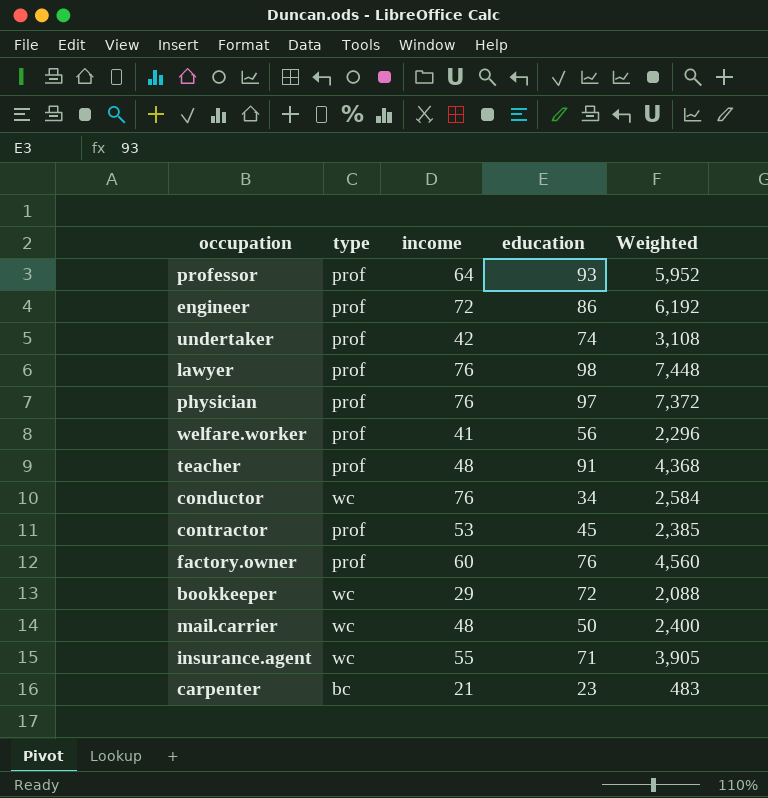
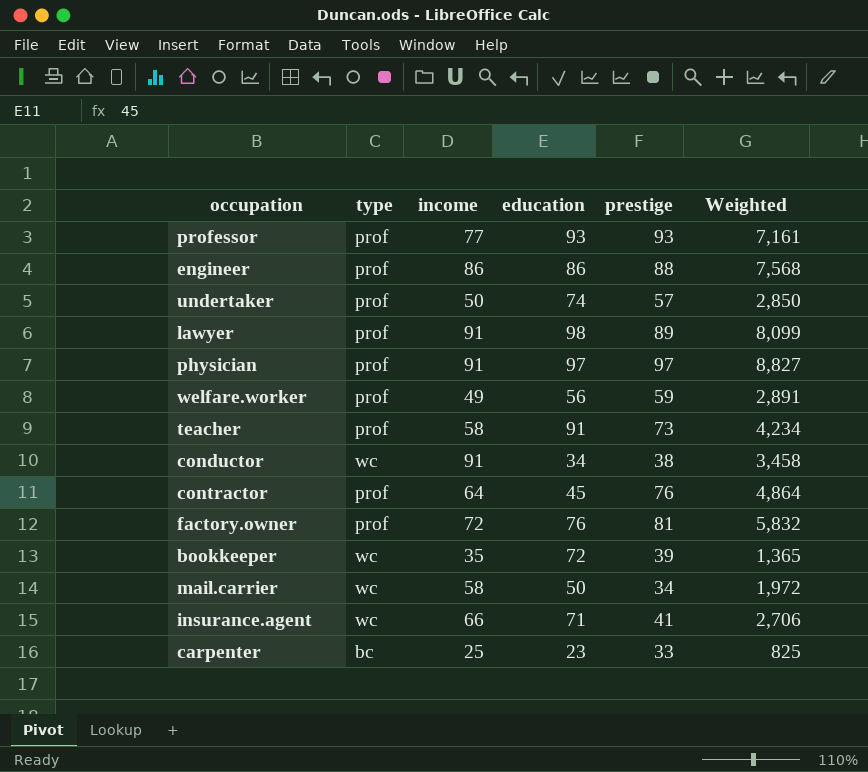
column prestige | position: none -> 5
column Weighted | formula: [income] * [education] -> [income] * [prestige]
professor | income: 64 -> 77
engineer | income: 72 -> 86
undertaker | income: 42 -> 50
lawyer | income: 76 -> 91
physician | income: 76 -> 91
welfare.worker | income: 41 -> 49
teacher | income: 48 -> 58
conductor | income: 76 -> 91
contractor | income: 53 -> 64
factory.owner | income: 60 -> 72
bookkeeper | income: 29 -> 35
mail.carrier | income: 48 -> 58
insurance.agent | income: 55 -> 66
carpenter | income: 21 -> 25

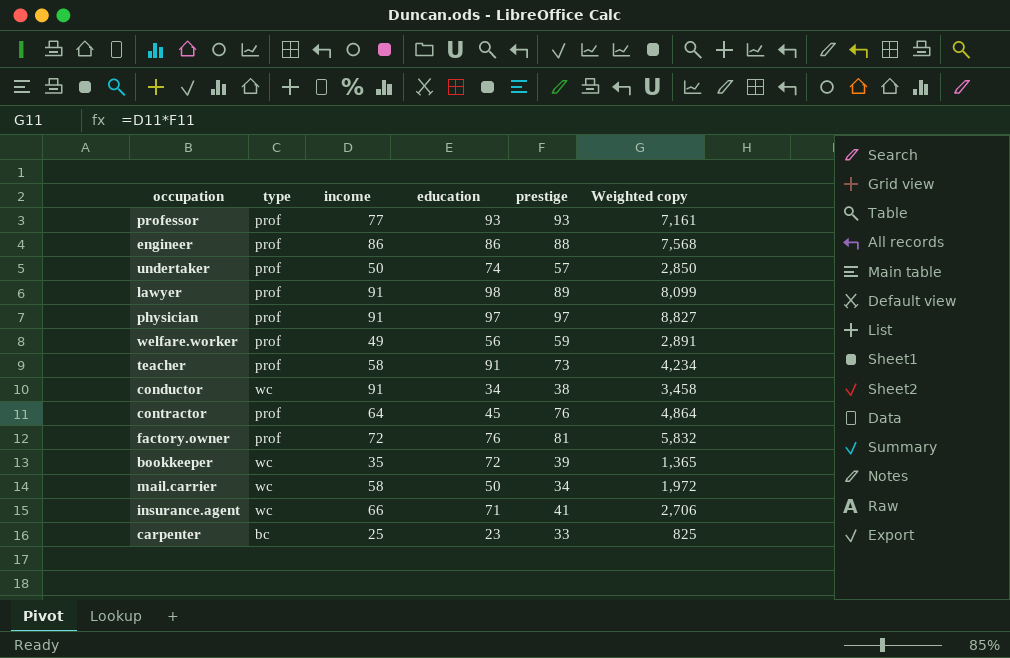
column name: Weighted -> Weighted copy

